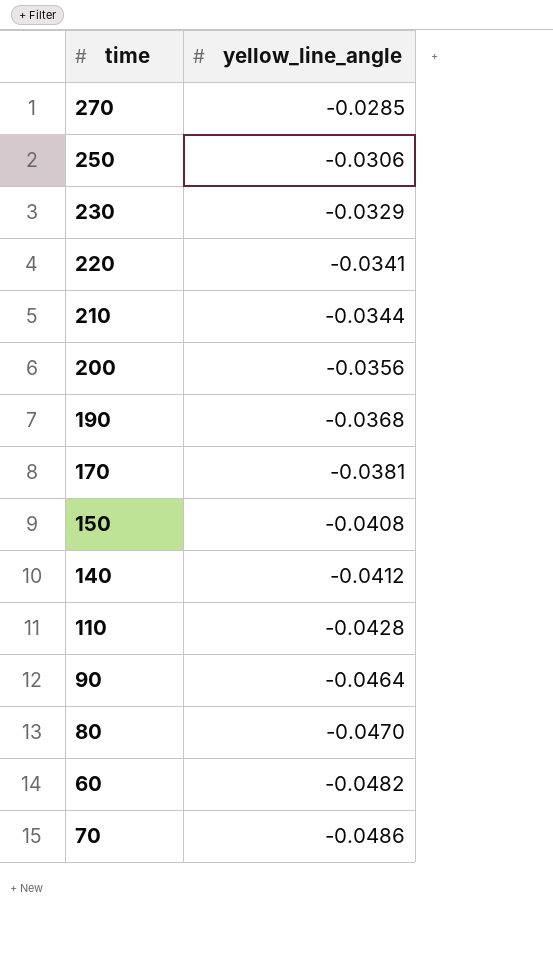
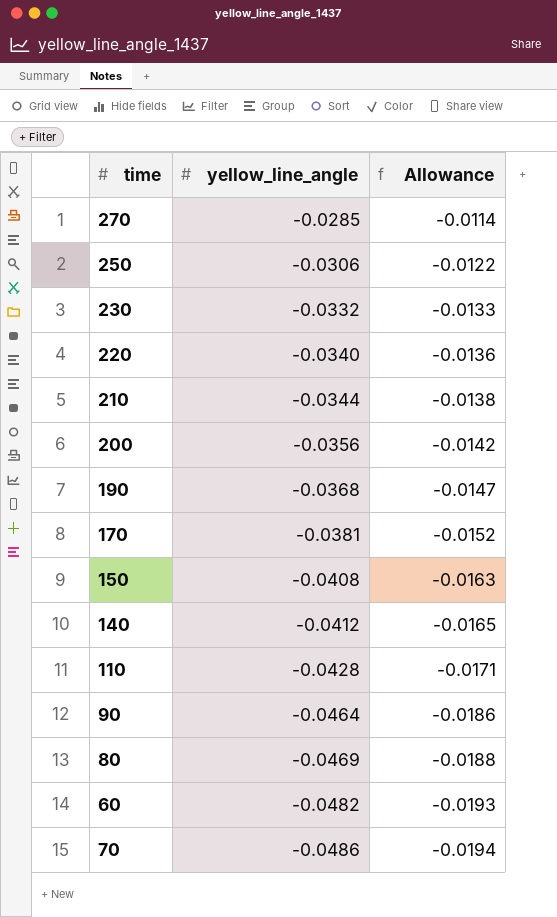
column Allowance | formula: none -> [yellow_line_angle] * 0.4
230 | yellow_line_angle: -0.0329 -> -0.0332
220 | yellow_line_angle: -0.0341 -> -0.0340
80 | yellow_line_angle: -0.0470 -> -0.0469

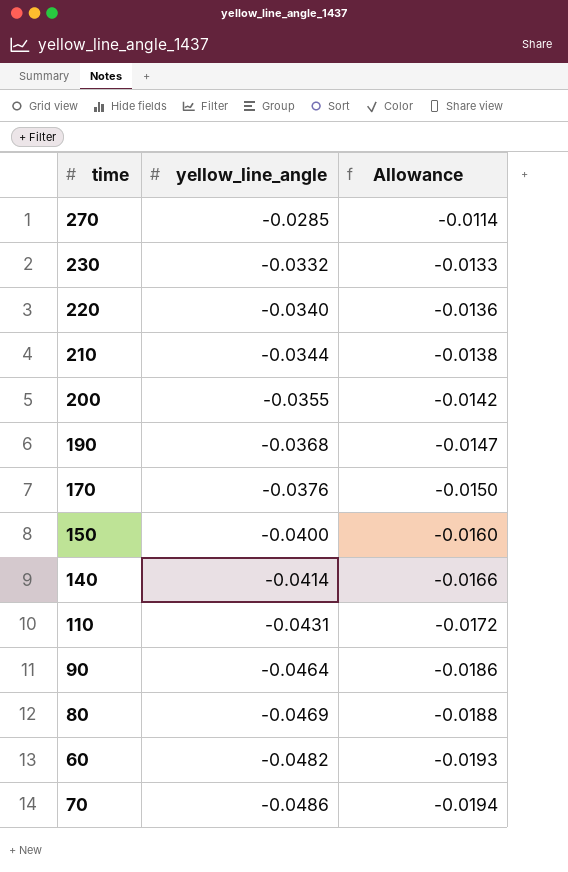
row 250: -0.0306 | -0.0122 -> none
200 | yellow_line_angle: -0.0356 -> -0.0355
170 | yellow_line_angle: -0.0381 -> -0.0376
170 | Allowance: -0.0152 -> -0.0150
150 | yellow_line_angle: -0.0408 -> -0.0400
150 | Allowance: -0.0163 -> -0.0160
140 | yellow_line_angle: -0.0412 -> -0.0414
140 | Allowance: -0.0165 -> -0.0166
110 | yellow_line_angle: -0.0428 -> -0.0431
110 | Allowance: -0.0171 -> -0.0172

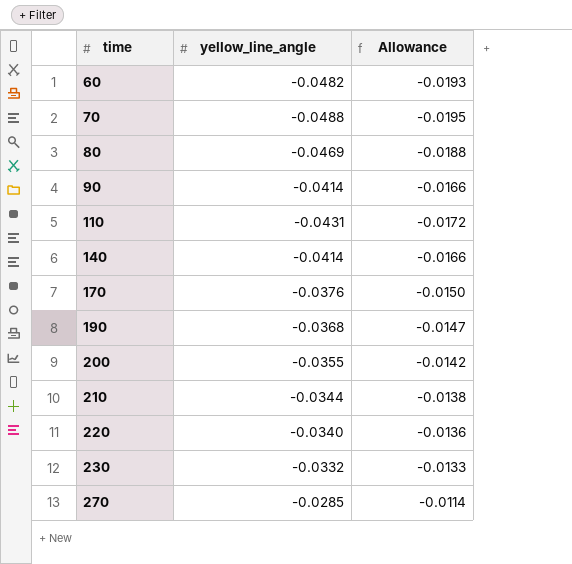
row order: yellow_line_angle descending -> time ascending
row 150: -0.0400 | -0.0160 -> none
70 | yellow_line_angle: -0.0486 -> -0.0488
70 | Allowance: -0.0194 -> -0.0195
90 | yellow_line_angle: -0.0464 -> -0.0414
90 | Allowance: -0.0186 -> -0.0166

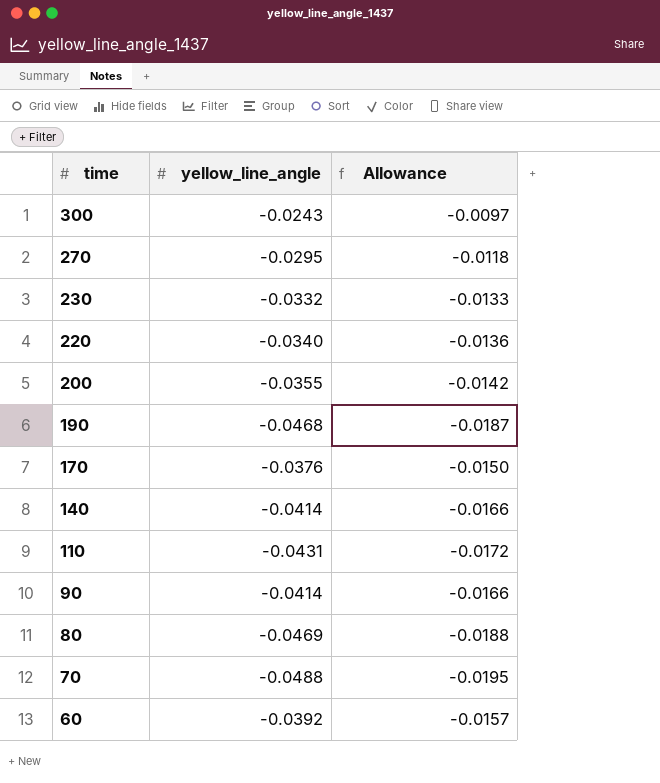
row order: time ascending -> time descending
row 210: -0.0344 | -0.0138 -> none
row 300: none -> -0.0243 | -0.0097
270 | yellow_line_angle: -0.0285 -> -0.0295
270 | Allowance: -0.0114 -> -0.0118
190 | yellow_line_angle: -0.0368 -> -0.0468
190 | Allowance: -0.0147 -> -0.0187
60 | yellow_line_angle: -0.0482 -> -0.0392
60 | Allowance: -0.0193 -> -0.0157

